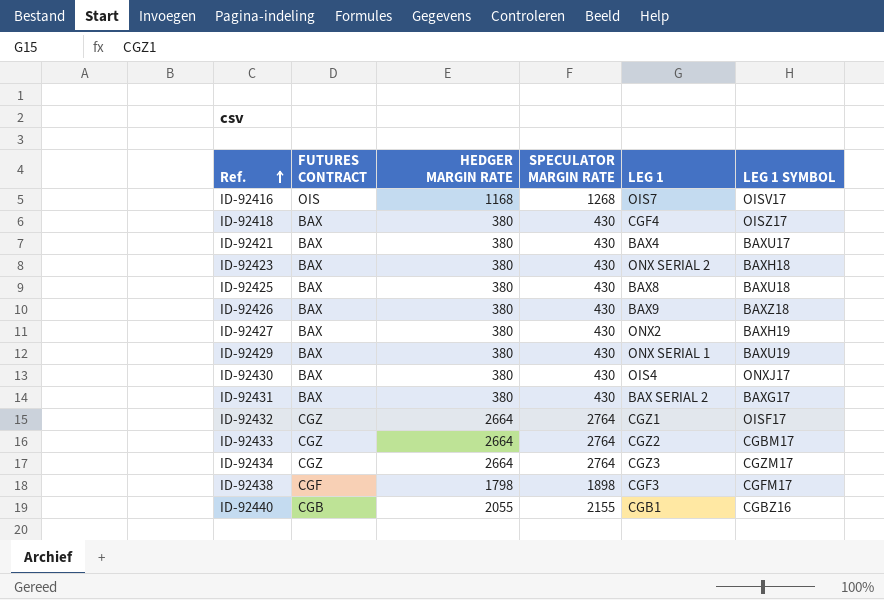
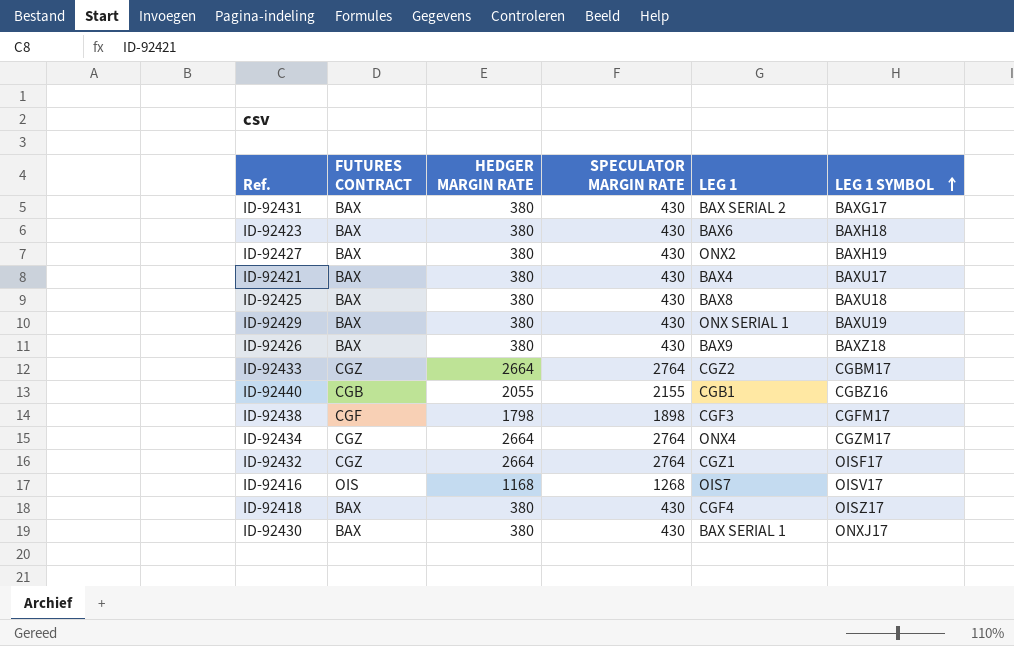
row order: Ref. ascending -> LEG 1 SYMBOL ascending
ID-92423 | LEG 1: ONX SERIAL 2 -> BAX6
ID-92434 | LEG 1: CGZ3 -> ONX4
ID-92430 | LEG 1: OIS4 -> BAX SERIAL 1

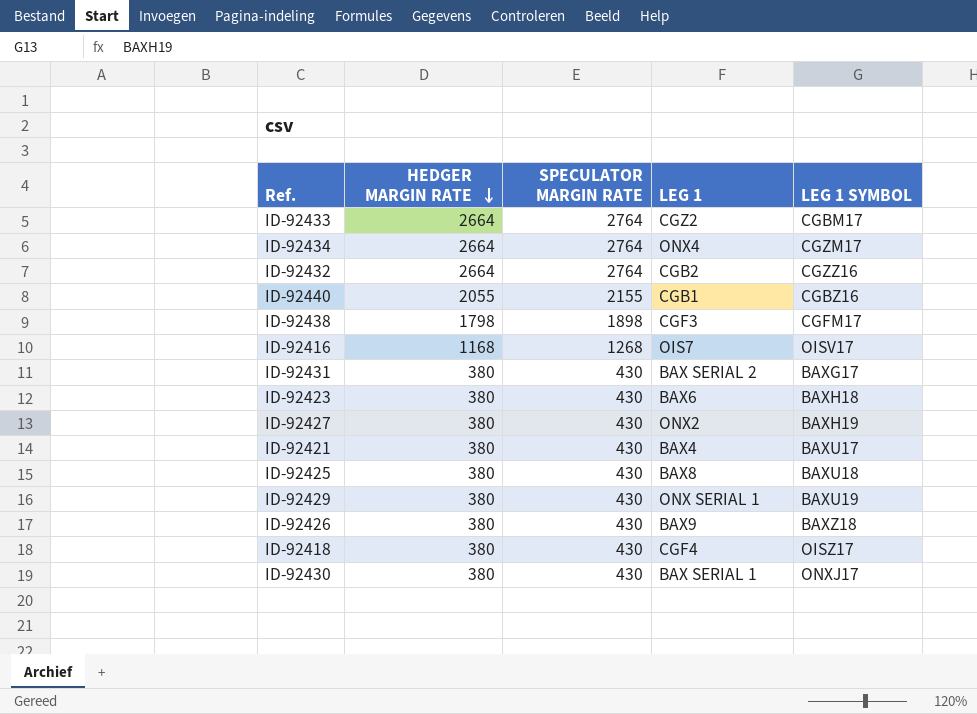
row order: LEG 1 SYMBOL ascending -> HEDGER MARGIN RATE descending
column FUTURES CONTRACT | position: 2 -> none
ID-92432 | LEG 1: CGZ1 -> CGB2
ID-92432 | LEG 1 SYMBOL: OISF17 -> CGZZ16

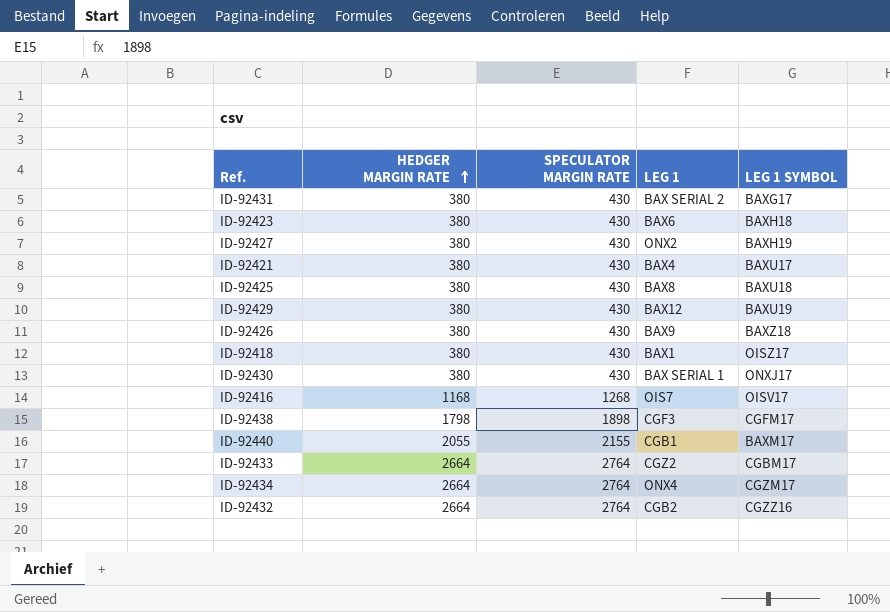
row order: HEDGER MARGIN RATE descending -> HEDGER MARGIN RATE ascending
ID-92429 | LEG 1: ONX SERIAL 1 -> BAX12
ID-92418 | LEG 1: CGF4 -> BAX1
ID-92440 | LEG 1 SYMBOL: CGBZ16 -> BAXM17

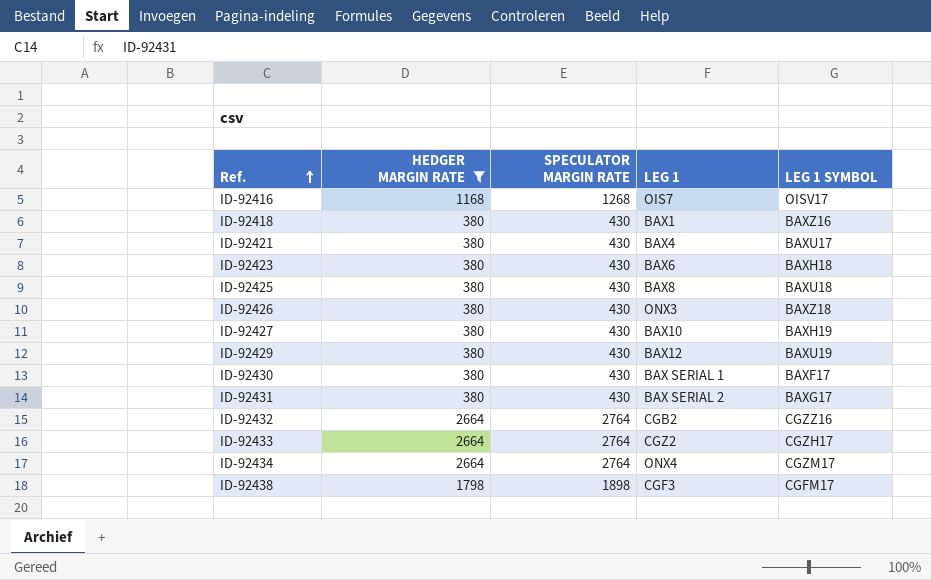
filter: none -> HEDGER MARGIN RATE != 2055
row order: HEDGER MARGIN RATE ascending -> Ref. ascending
ID-92418 | LEG 1 SYMBOL: OISZ17 -> BAXZ16
ID-92426 | LEG 1: BAX9 -> ONX3
ID-92427 | LEG 1: ONX2 -> BAX10
ID-92430 | LEG 1 SYMBOL: ONXJ17 -> BAXF17
ID-92433 | LEG 1 SYMBOL: CGBM17 -> CGZH17

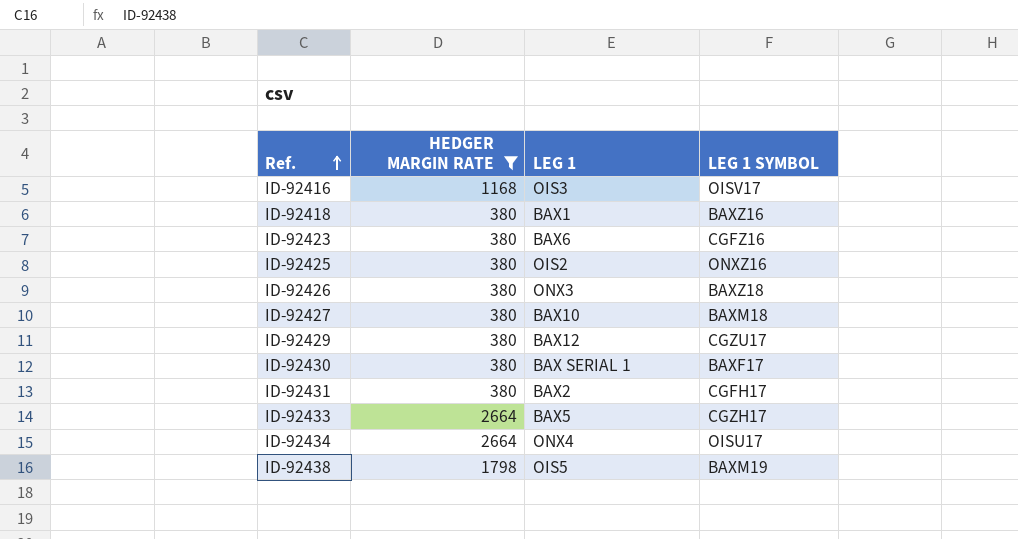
column SPECULATOR MARGIN RATE | position: 3 -> none
row ID-92421: 380 | 430 | BAX4 | BAXU17 -> none
row ID-92432: 2664 | 2764 | CGB2 | CGZZ16 -> none
ID-92416 | LEG 1: OIS7 -> OIS3
ID-92423 | LEG 1 SYMBOL: BAXH18 -> CGFZ16
ID-92425 | LEG 1: BAX8 -> OIS2
ID-92425 | LEG 1 SYMBOL: BAXU18 -> ONXZ16
ID-92427 | LEG 1 SYMBOL: BAXH19 -> BAXM18
ID-92429 | LEG 1 SYMBOL: BAXU19 -> CGZU17
ID-92431 | LEG 1: BAX SERIAL 2 -> BAX2
ID-92431 | LEG 1 SYMBOL: BAXG17 -> CGFH17
ID-92433 | LEG 1: CGZ2 -> BAX5
ID-92434 | LEG 1 SYMBOL: CGZM17 -> OISU17
ID-92438 | LEG 1: CGF3 -> OIS5
ID-92438 | LEG 1 SYMBOL: CGFM17 -> BAXM19

